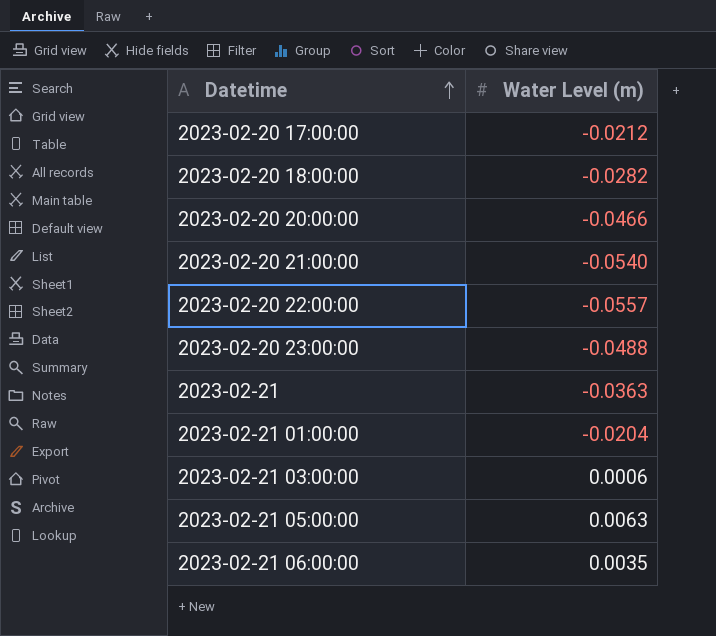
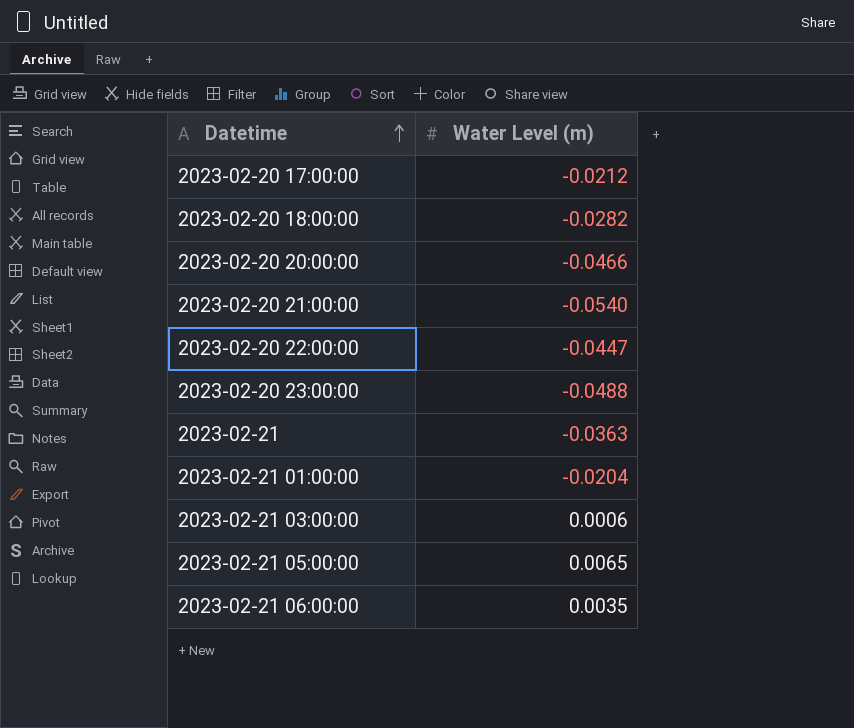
2023-02-20 22:00:00 | Water Level (m): -0.0557 -> -0.0447
2023-02-21 05:00:00 | Water Level (m): 0.0063 -> 0.0065

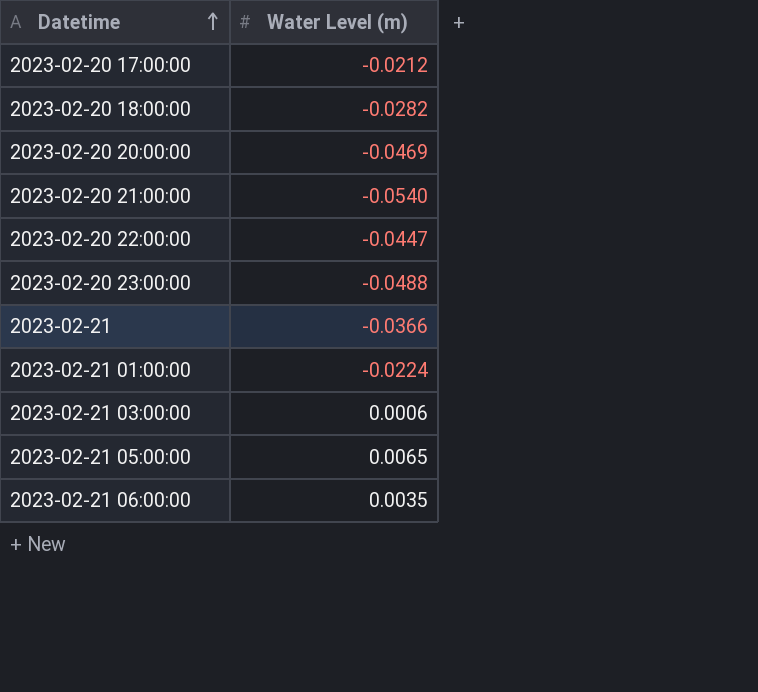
2023-02-20 20:00:00 | Water Level (m): -0.0466 -> -0.0469
2023-02-21 | Water Level (m): -0.0363 -> -0.0366
2023-02-21 01:00:00 | Water Level (m): -0.0204 -> -0.0224

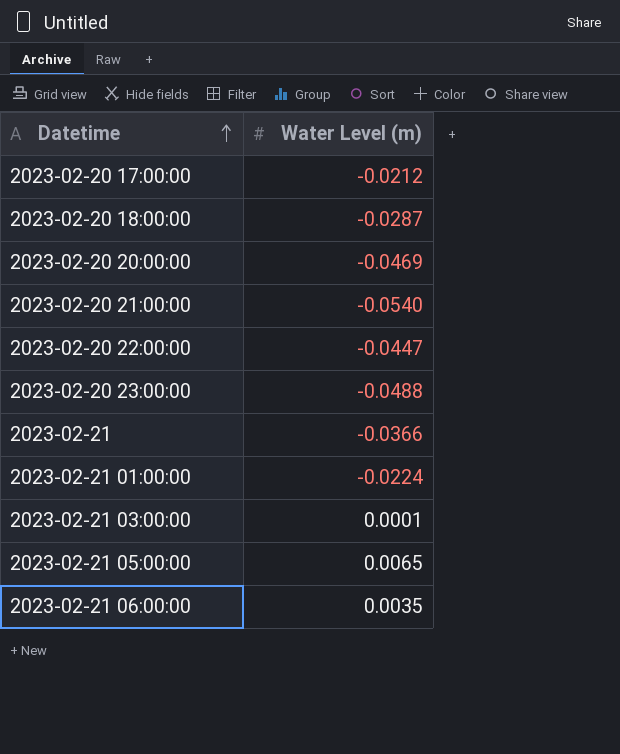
2023-02-20 18:00:00 | Water Level (m): -0.0282 -> -0.0287
2023-02-21 03:00:00 | Water Level (m): 0.0006 -> 0.0001

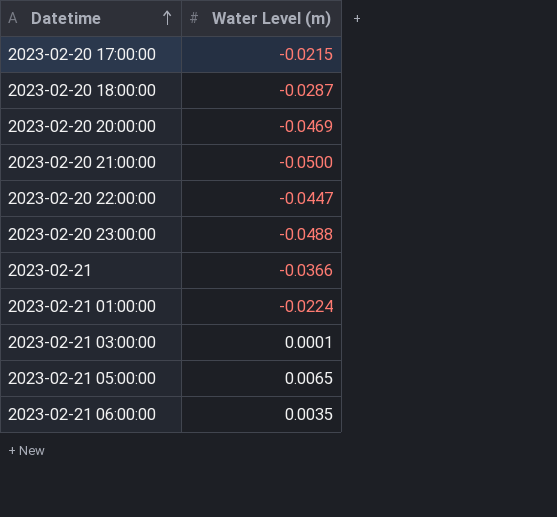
2023-02-20 17:00:00 | Water Level (m): -0.0212 -> -0.0215
2023-02-20 21:00:00 | Water Level (m): -0.0540 -> -0.0500

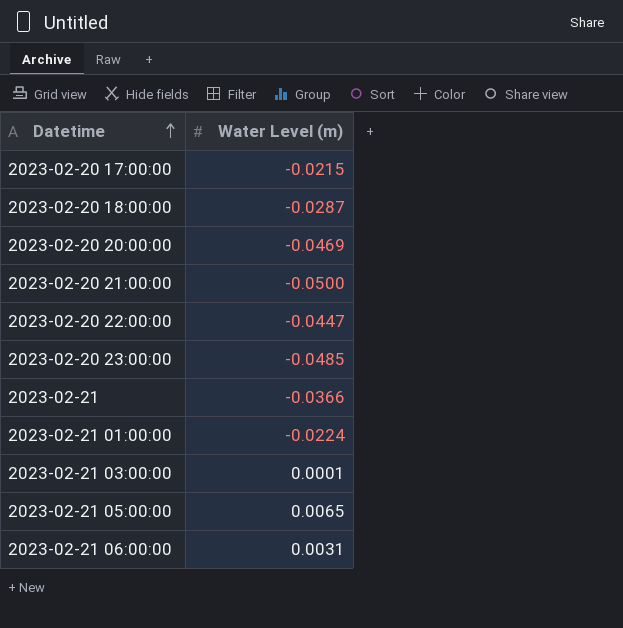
2023-02-20 23:00:00 | Water Level (m): -0.0488 -> -0.0485
2023-02-21 06:00:00 | Water Level (m): 0.0035 -> 0.0031

